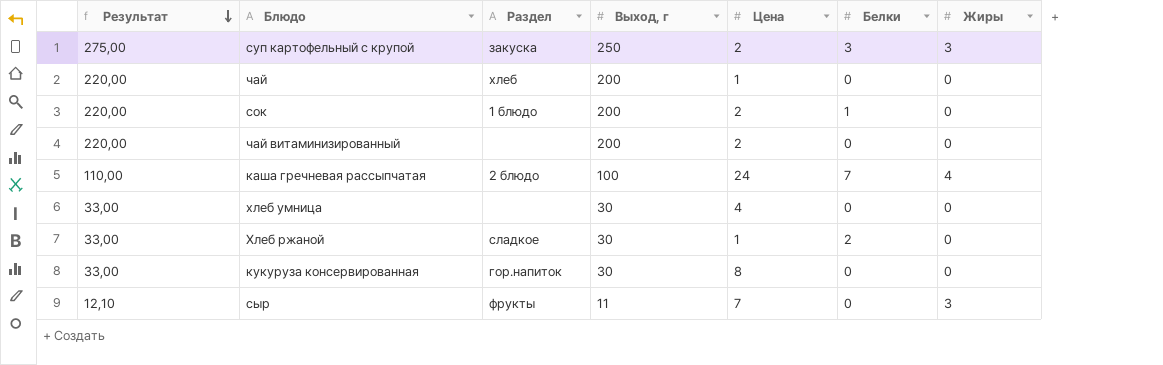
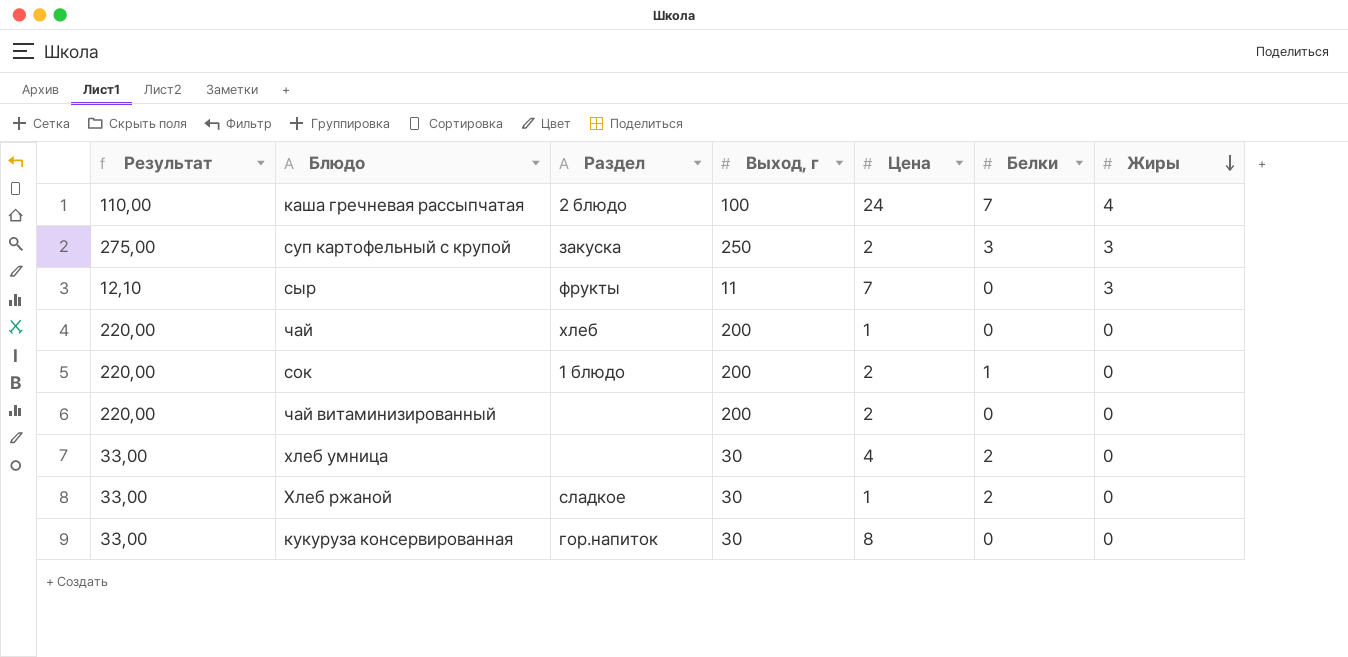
row order: Результат descending -> Жиры descending
хлеб умница | Белки: 0 -> 2

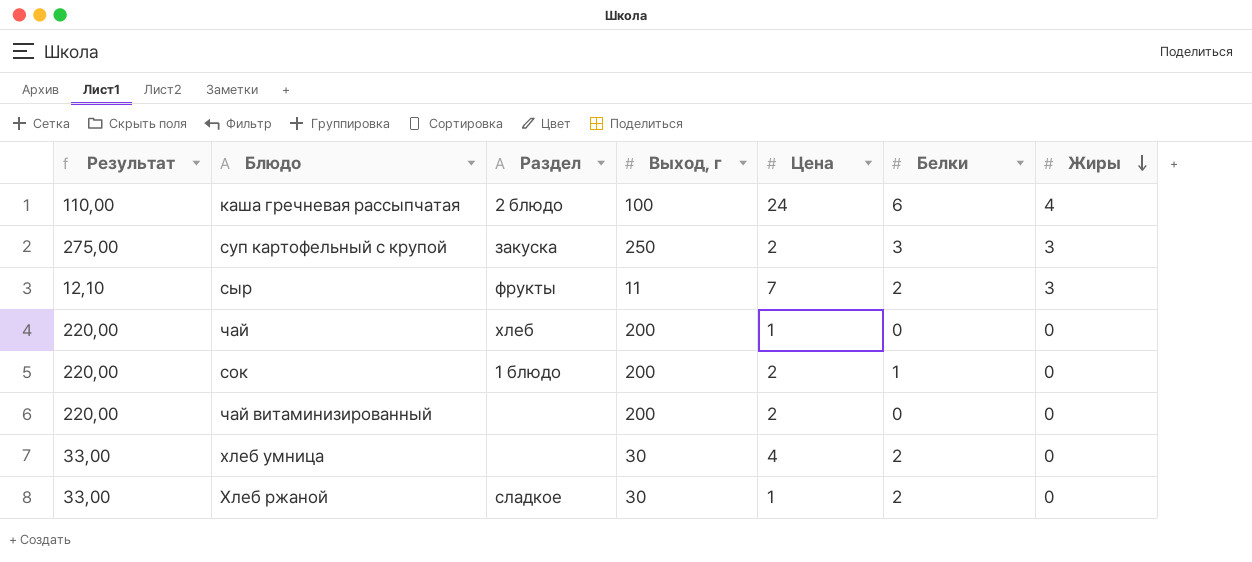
row кукуруза консервированная: 33,00 | гор.напиток | 30 | 8 | 0 | 0 -> none
каша гречневая рассыпчатая | Белки: 7 -> 6
сыр | Белки: 0 -> 2

